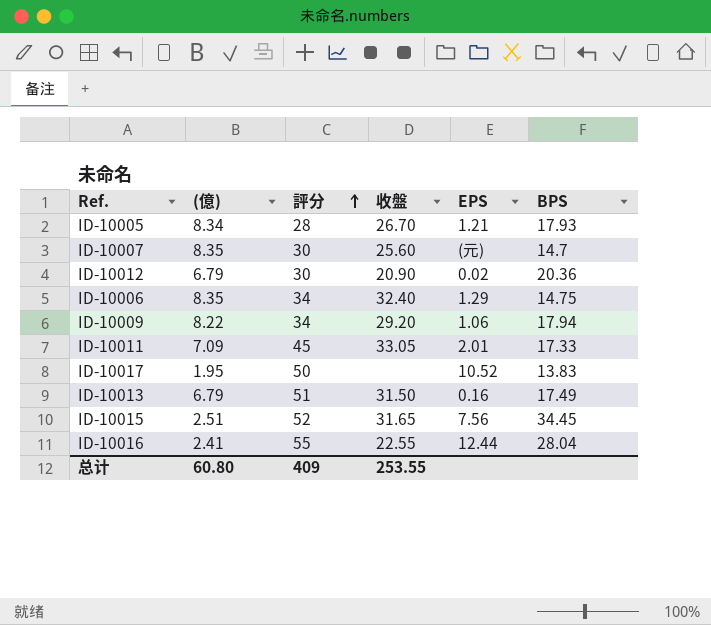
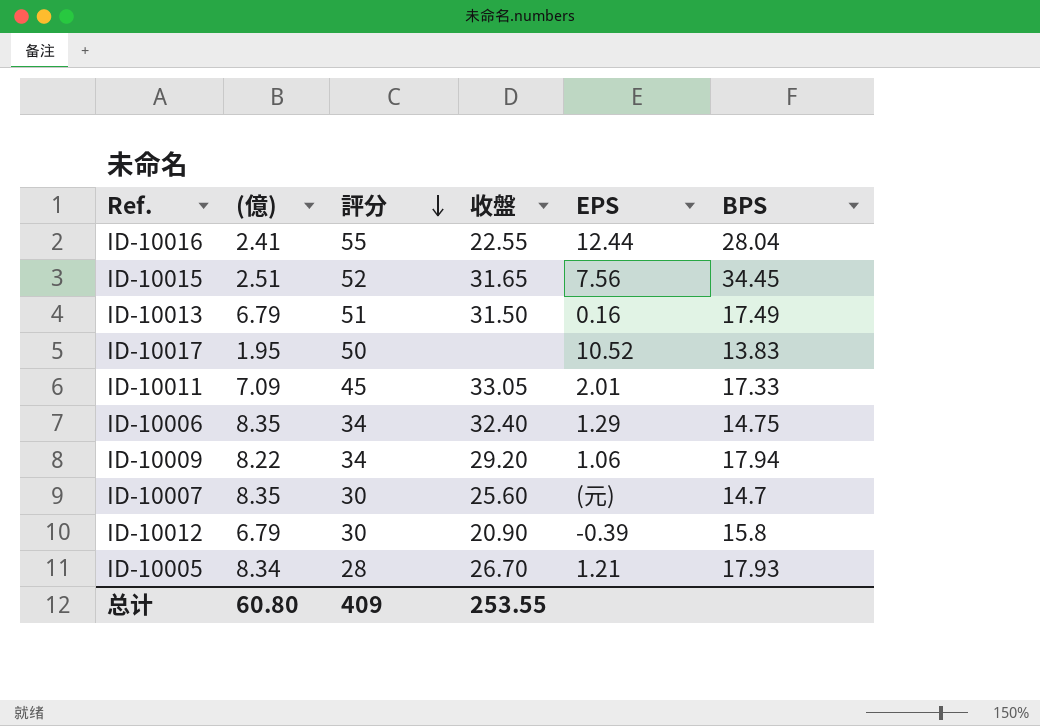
row order: 評分 ascending -> 評分 descending
ID-10012 | EPS: 0.02 -> -0.39
ID-10012 | BPS: 20.36 -> 15.8

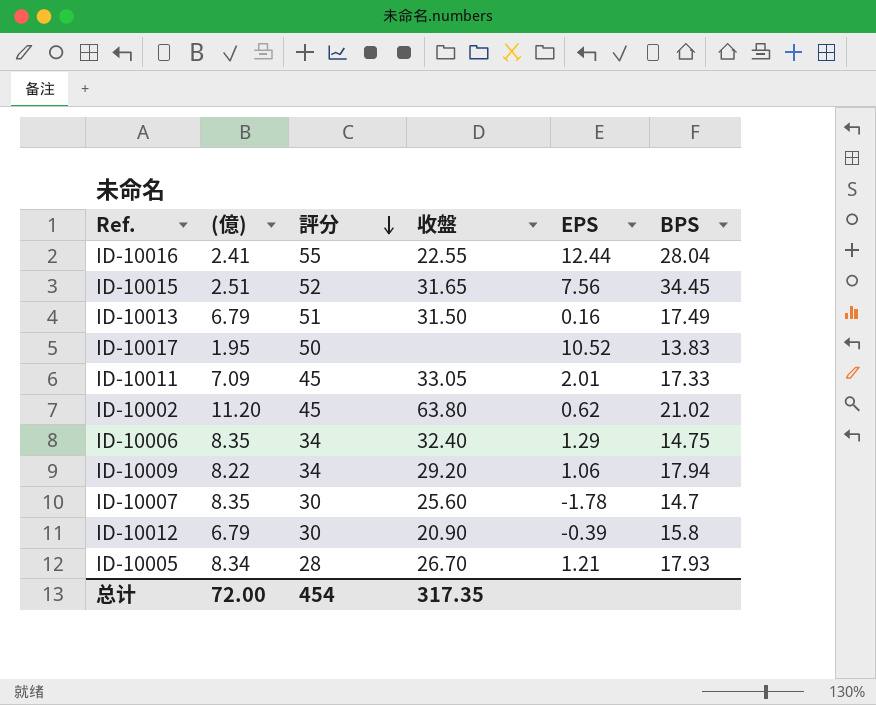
row ID-10002: none -> 11.20 | 45 | 63.80 | 0.62 | 21.02
ID-10007 | EPS: (元) -> -1.78
总计 | (億): 60.80 -> 72.00
总计 | 評分: 409 -> 454
总计 | 收盤: 253.55 -> 317.35

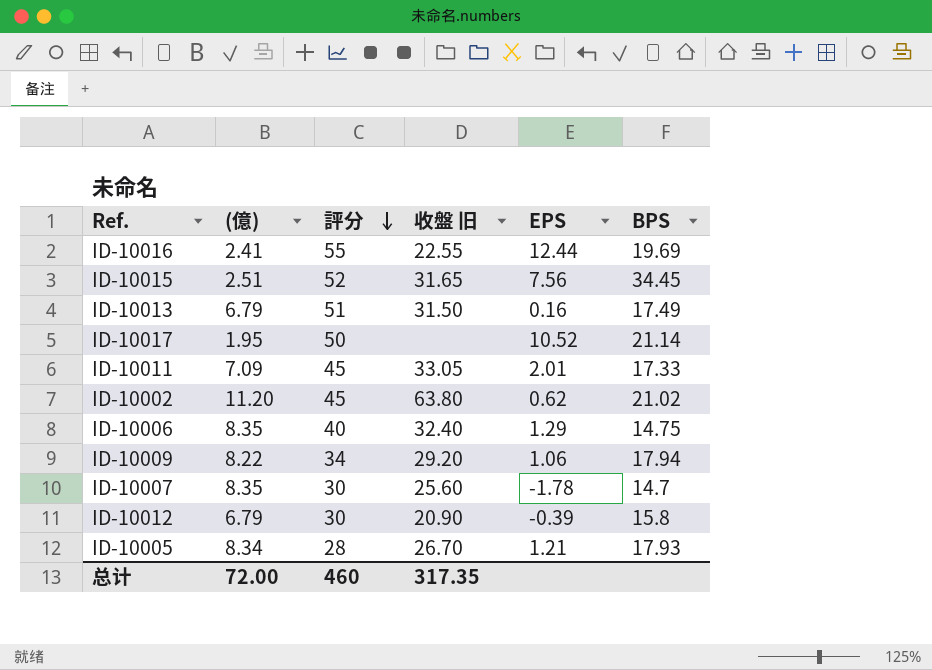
column name: 收盤 -> 收盤 旧
ID-10016 | BPS: 28.04 -> 19.69
ID-10017 | BPS: 13.83 -> 21.14
ID-10006 | 評分: 34 -> 40
总计 | 評分: 454 -> 460

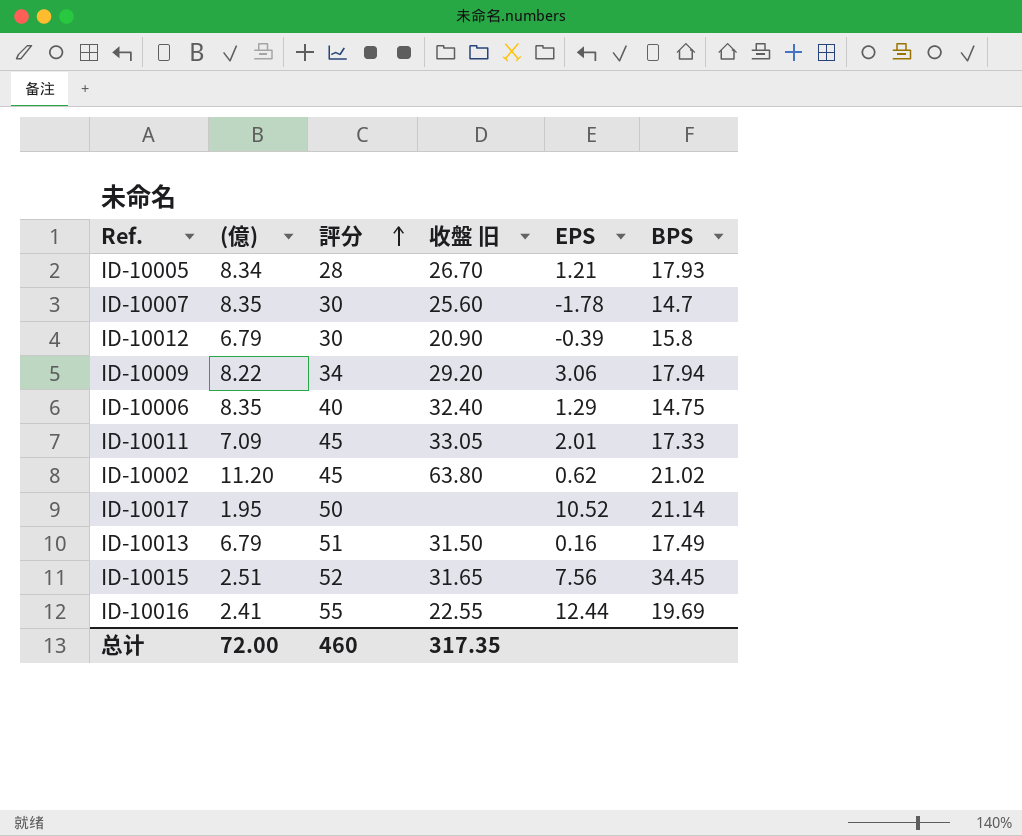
row order: 評分 descending -> 評分 ascending
ID-10009 | EPS: 1.06 -> 3.06

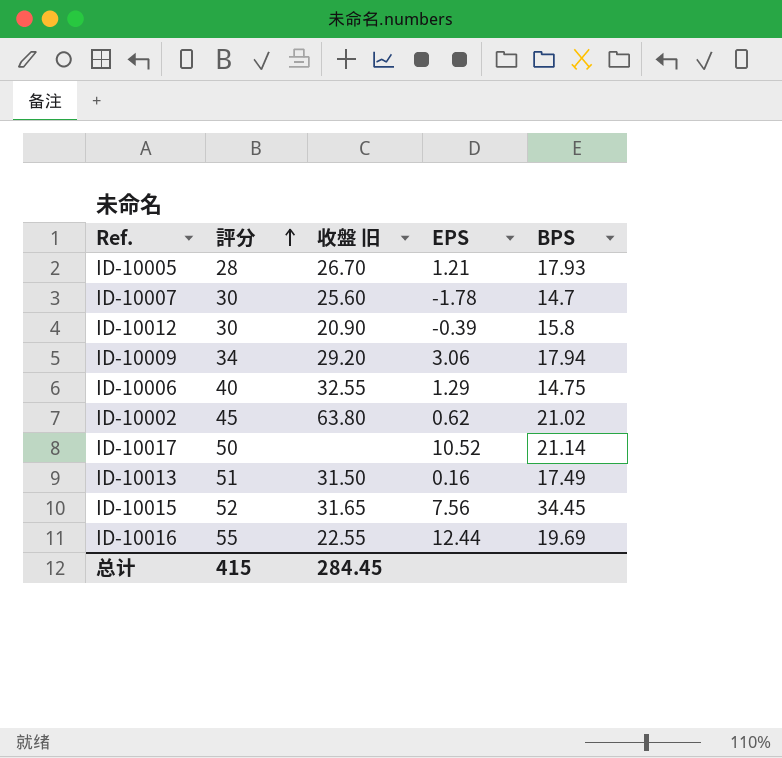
column (億) | position: 2 -> none
row ID-10011: 7.09 | 45 | 33.05 | 2.01 | 17.33 -> none
ID-10006 | 收盤 旧: 32.40 -> 32.55
总计 | 評分: 460 -> 415
总计 | 收盤 旧: 317.35 -> 284.45

